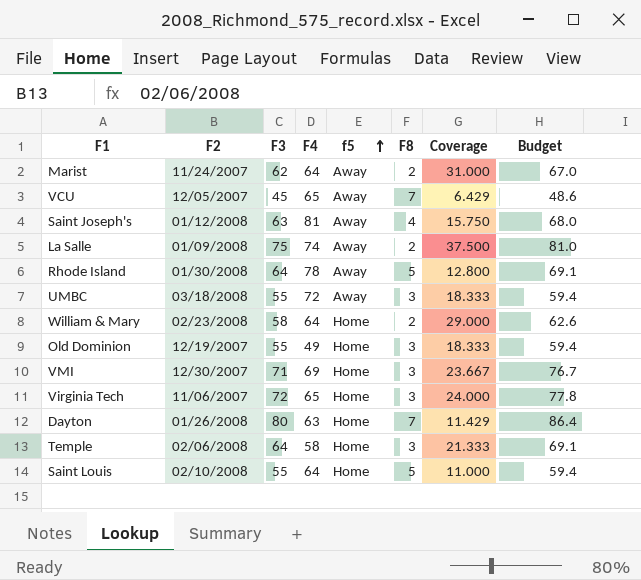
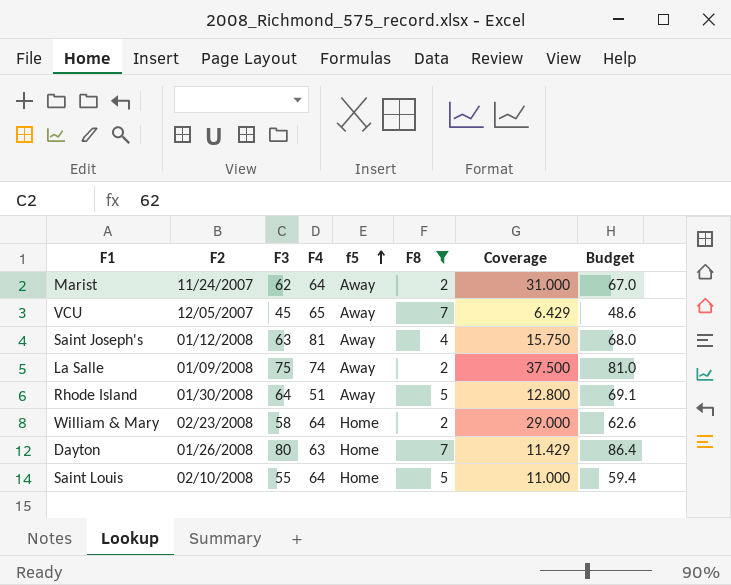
filter: none -> F8 != 3
Rhode Island | F4: 78 -> 51

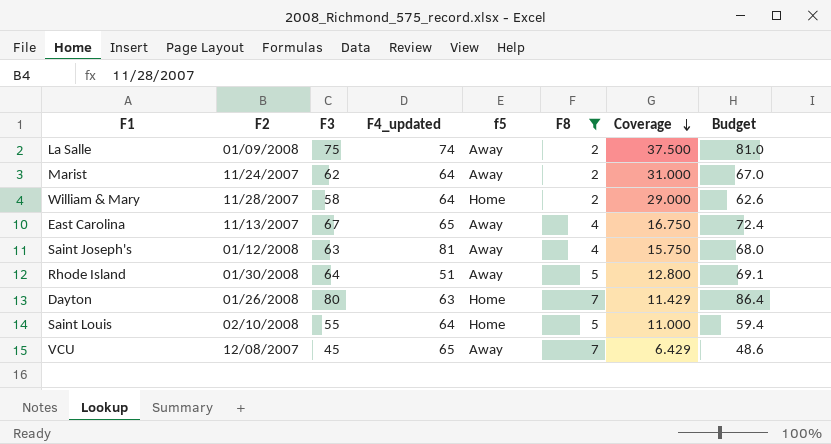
row order: f5 ascending -> Coverage descending
column name: F4 -> F4_updated
William & Mary | F2: 02/23/2008 -> 11/28/2007
row East Carolina: none -> 11/13/2007 | 67 | 65 | Away | 4 | 16.750 | 72.4
VCU | F2: 12/05/2007 -> 12/08/2007

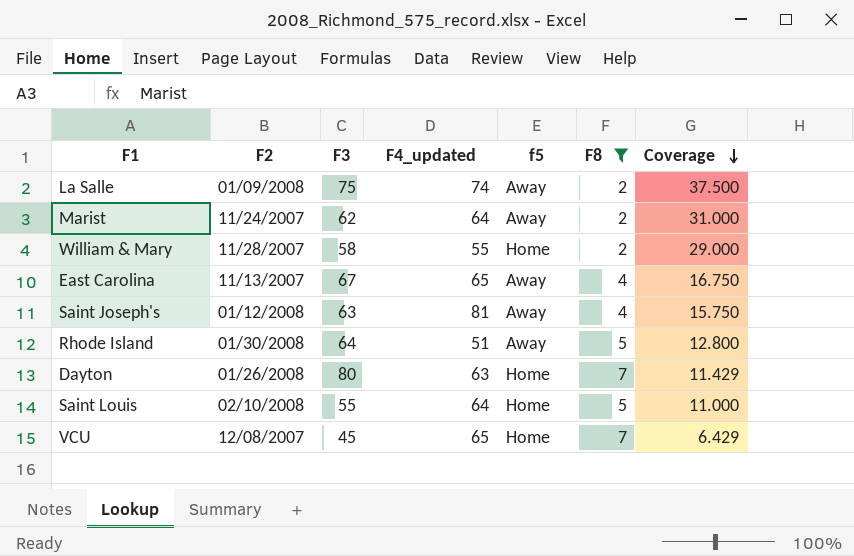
column Budget | formula: [F3] * 1.08 -> none
William & Mary | F4_updated: 64 -> 55
VCU | f5: Away -> Home

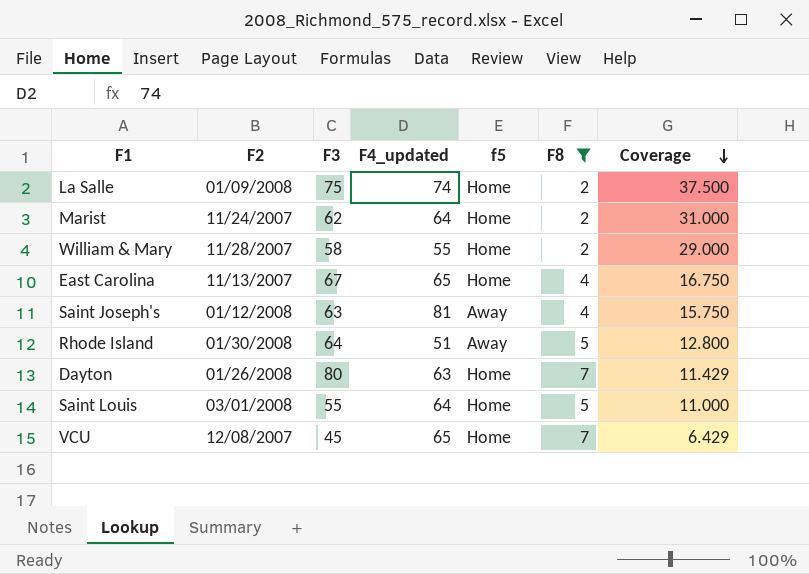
La Salle | f5: Away -> Home
Marist | f5: Away -> Home
East Carolina | f5: Away -> Home
Saint Louis | F2: 02/10/2008 -> 03/01/2008

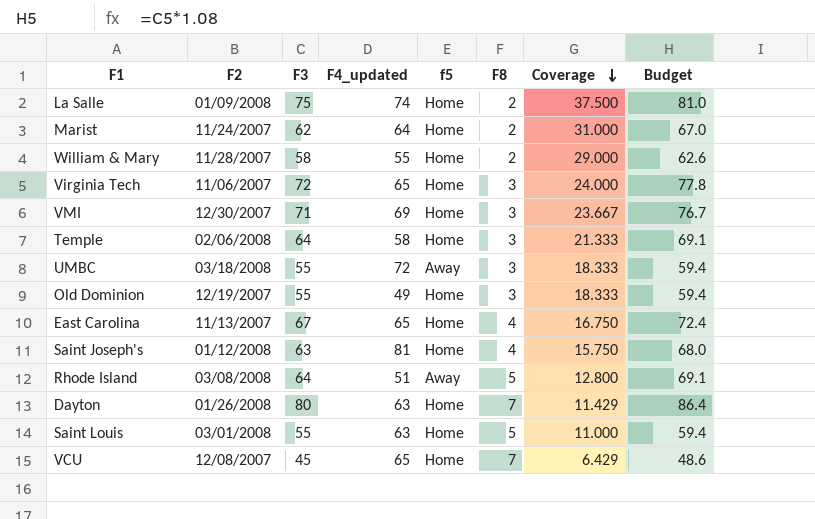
filter: F8 != 3 -> none
column Budget | formula: none -> [F3] * 1.08
Saint Joseph's | f5: Away -> Home
Rhode Island | F2: 01/30/2008 -> 03/08/2008
Saint Louis | F4_updated: 64 -> 63

